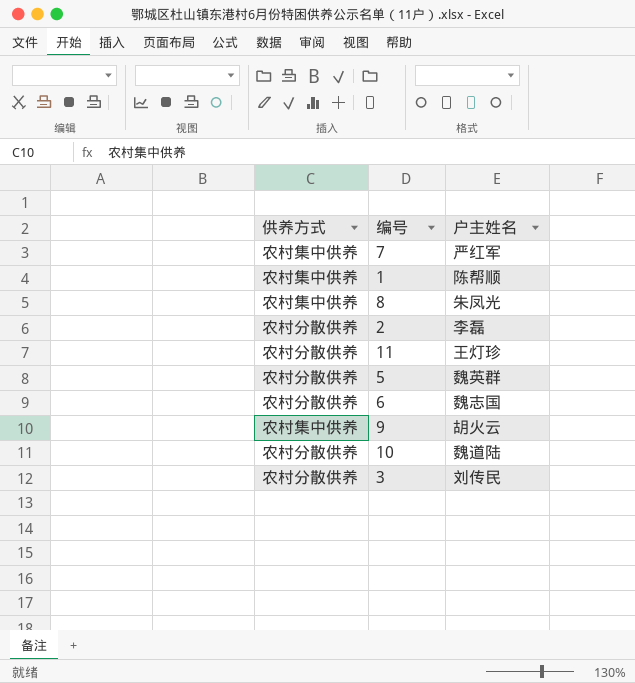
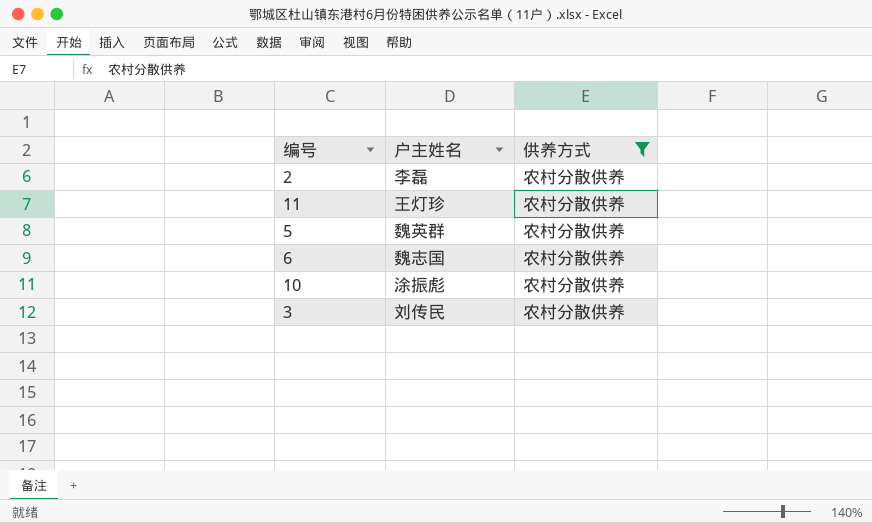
filter: none -> 供养方式 = 农村分散供养
column 供养方式 | position: 1 -> 3
10 | 户主姓名: 魏道陆 -> 涂振彪

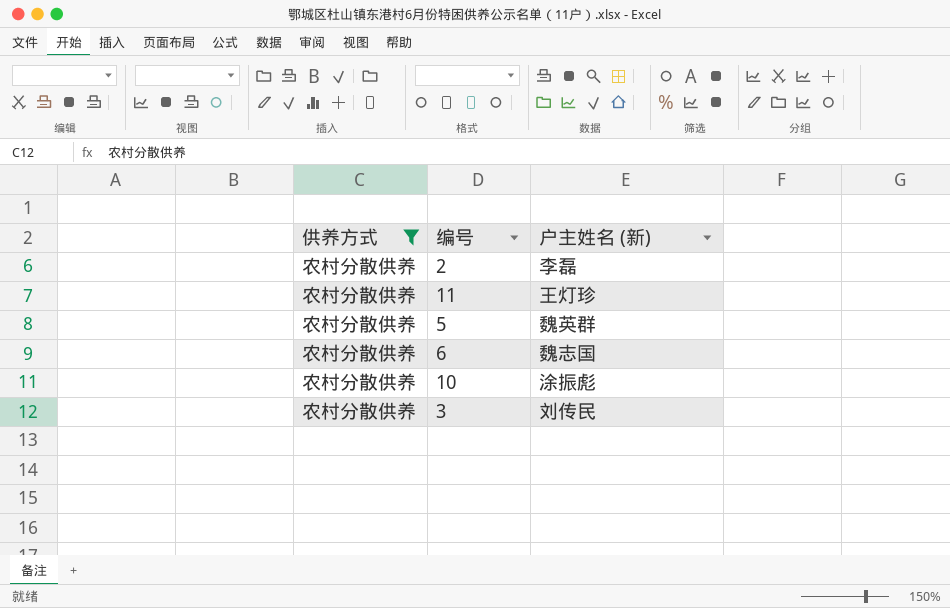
column 供养方式 | position: 3 -> 1
column name: 户主姓名 -> 户主姓名 (新)

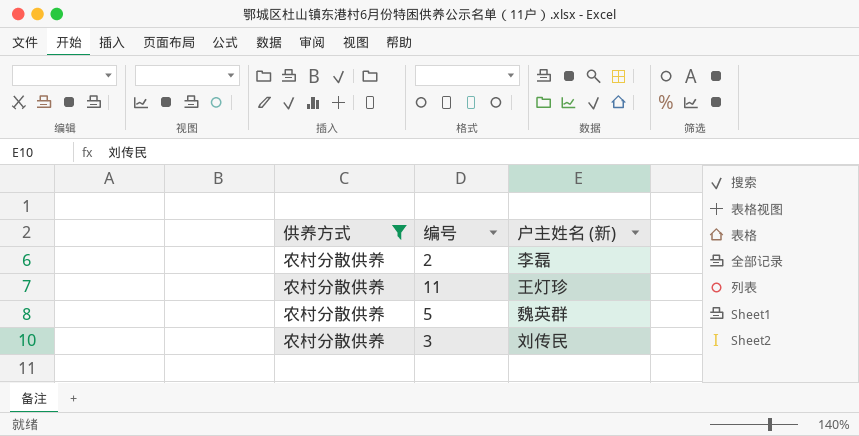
row 6: 农村分散供养 | 魏志国 -> none
row 10: 农村分散供养 | 涂振彪 -> none

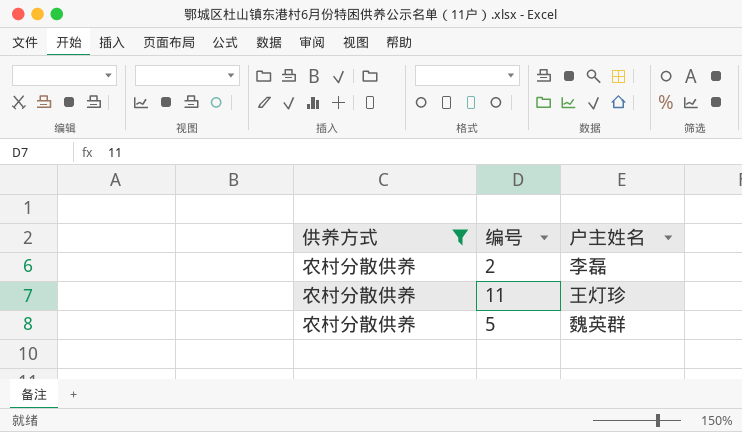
column name: 户主姓名 (新) -> 户主姓名
row 3: 农村分散供养 | 刘传民 -> none

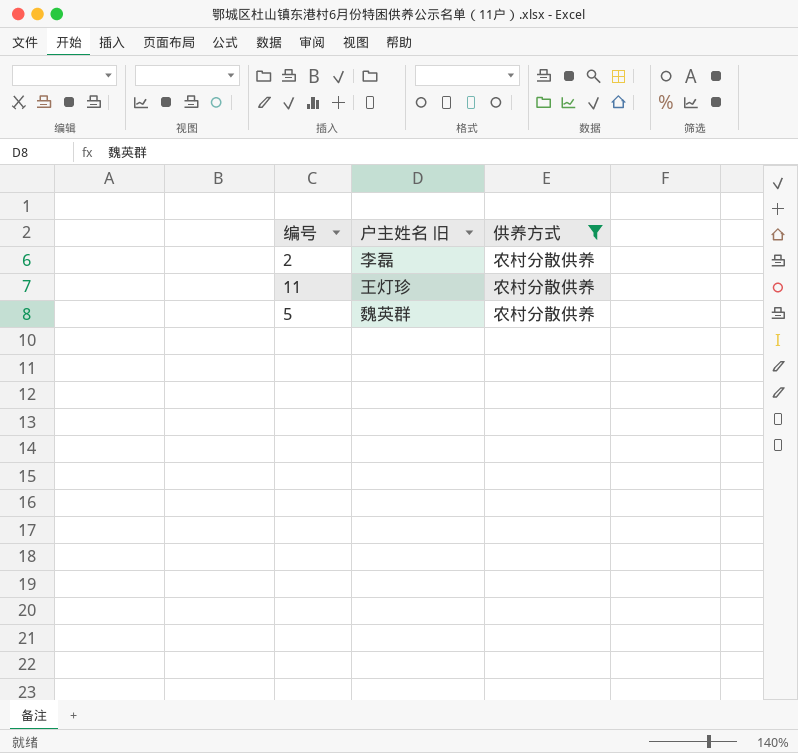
column name: 户主姓名 -> 户主姓名 旧
column 供养方式 | position: 1 -> 3

